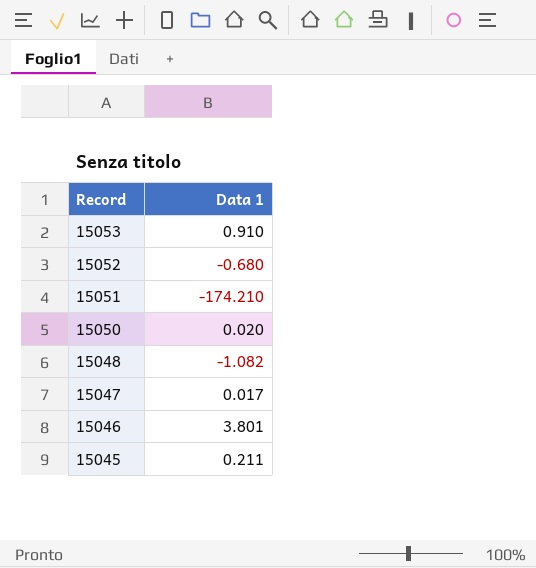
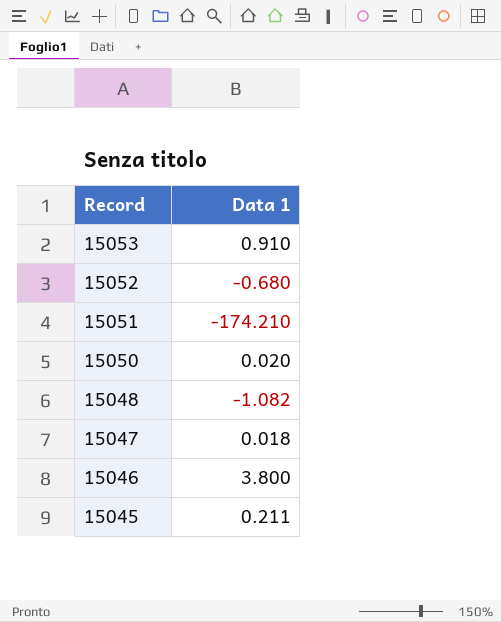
15047 | Data 1: 0.017 -> 0.018
15046 | Data 1: 3.801 -> 3.800

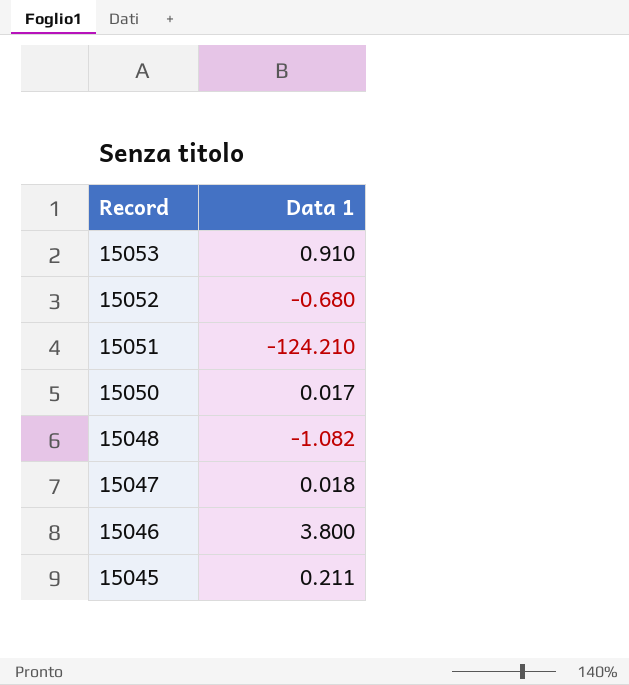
15051 | Data 1: -174.210 -> -124.210
15050 | Data 1: 0.020 -> 0.017

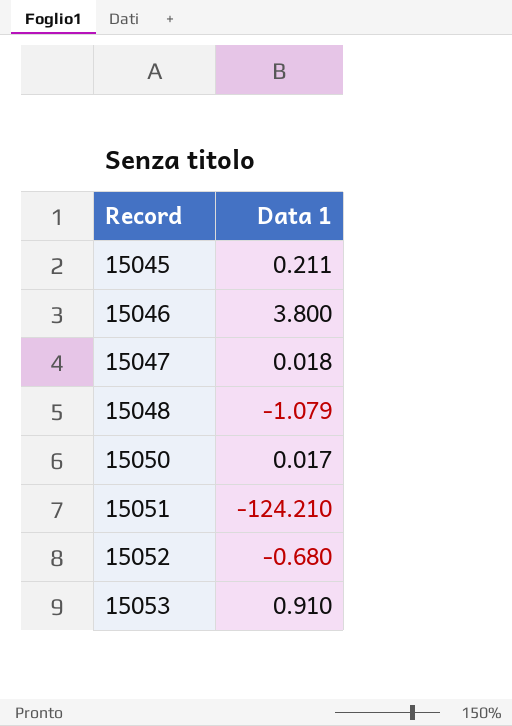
row order: Record descending -> Record ascending
15048 | Data 1: -1.082 -> -1.079

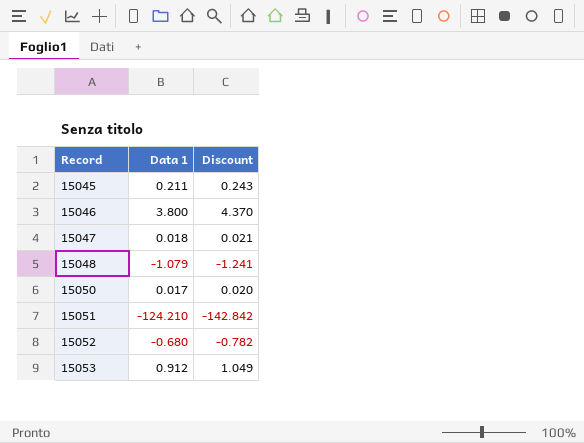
column Discount | formula: none -> [Data 1] * 1.15
15053 | Data 1: 0.910 -> 0.912

